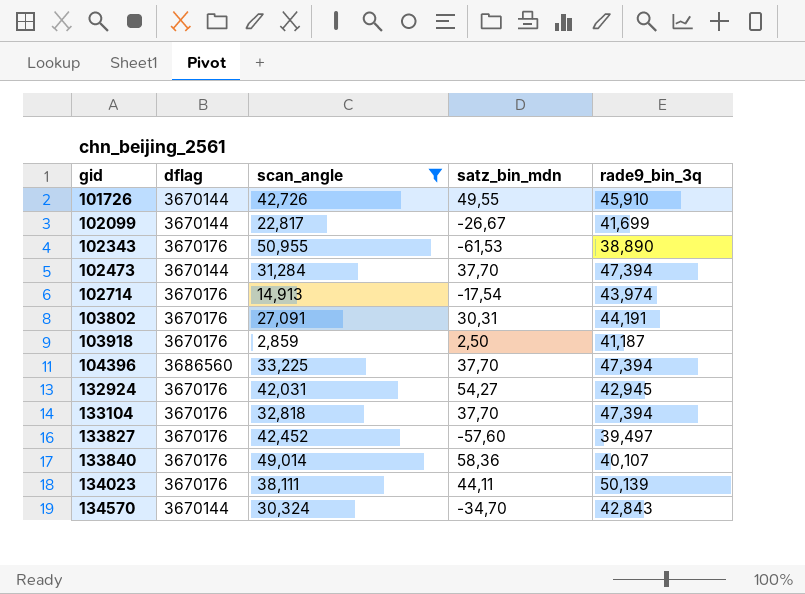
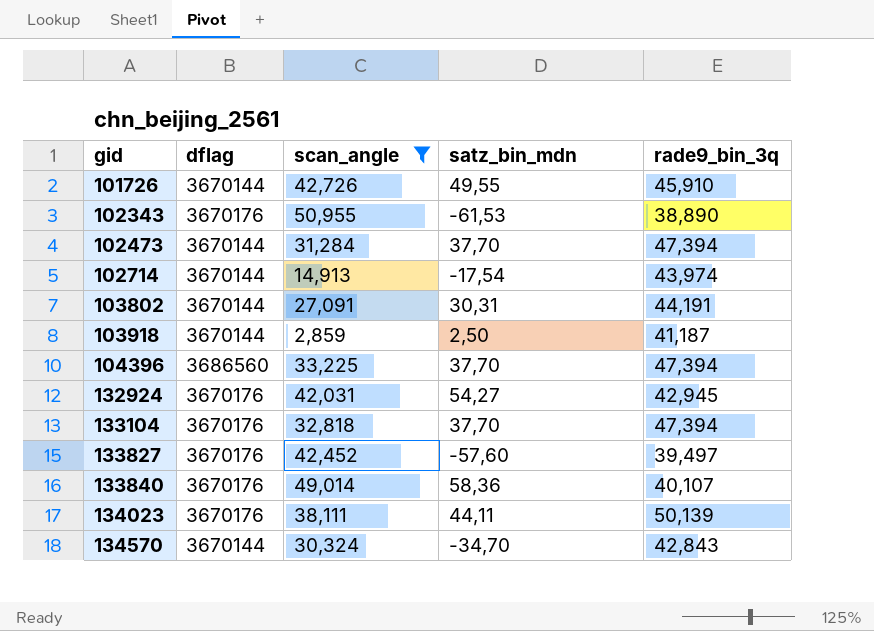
row 102099: 3670144 | 22,817 | -26,67 | 41,699 -> none
102714 | dflag: 3670176 -> 3670144
103802 | dflag: 3670176 -> 3670144
103918 | dflag: 3670176 -> 3670144

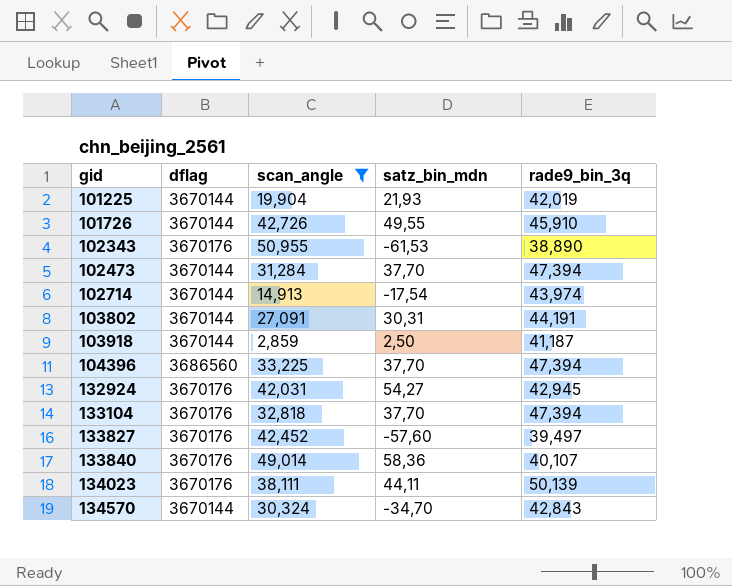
row 101225: none -> 3670144 | 19,904 | 21,93 | 42,019

